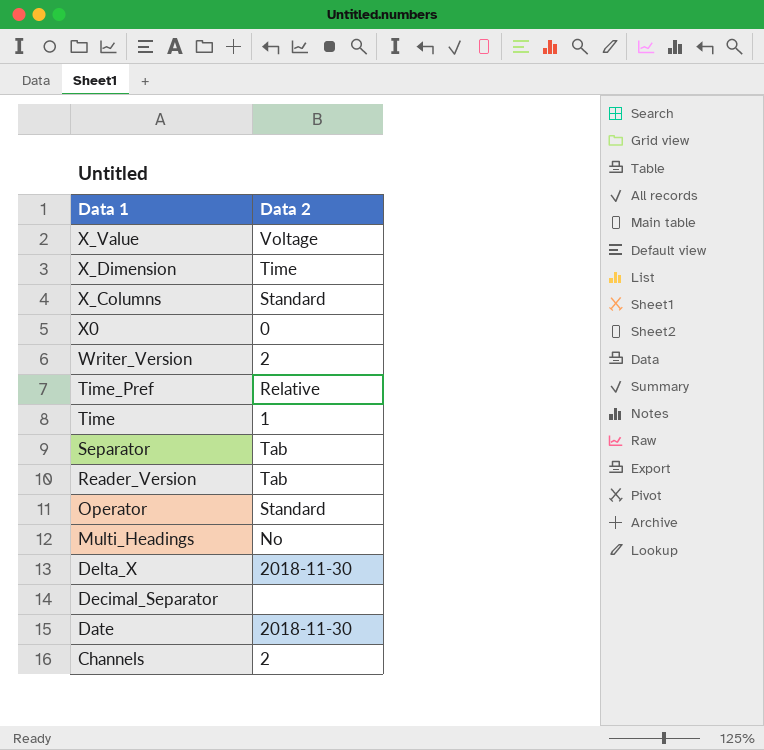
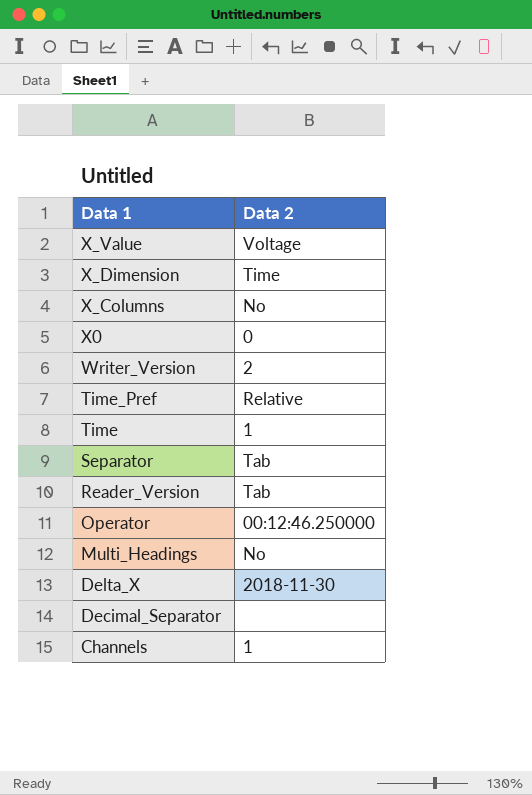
row Date: 2018-11-30 -> none
X_Columns | Data 2: Standard -> No
Operator | Data 2: Standard -> 00:12:46.250000
Channels | Data 2: 2 -> 1

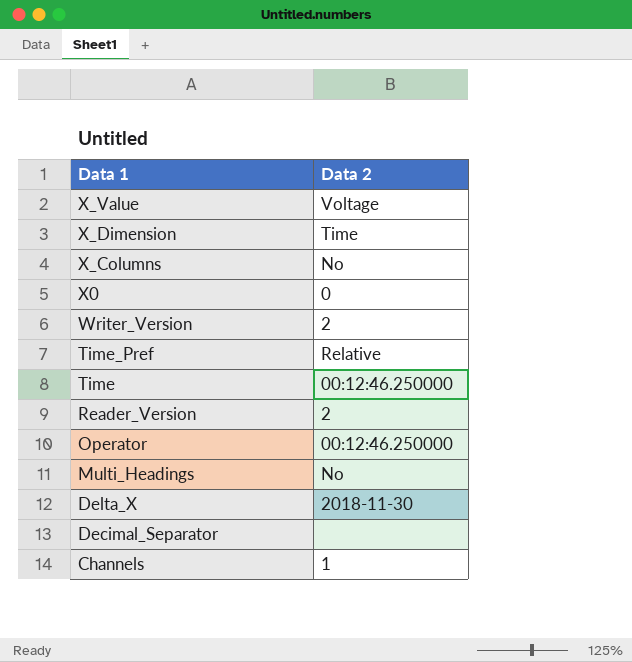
row Separator: Tab -> none
Time | Data 2: 1 -> 00:12:46.250000
Reader_Version | Data 2: Tab -> 2

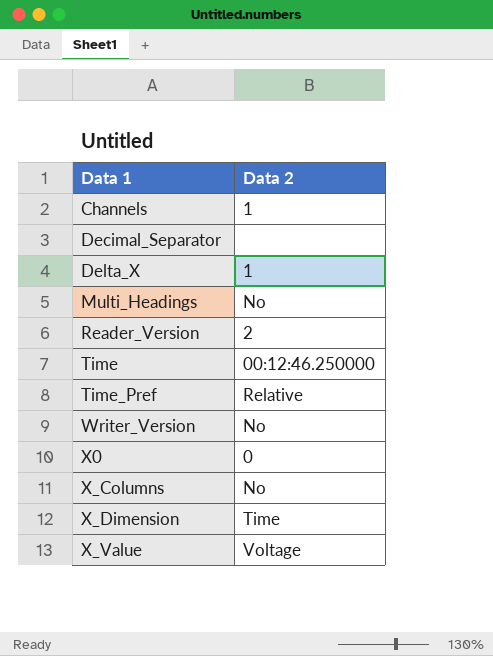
row order: Data 1 descending -> Data 1 ascending
row Operator: 00:12:46.250000 -> none
Delta_X | Data 2: 2018-11-30 -> 1
Writer_Version | Data 2: 2 -> No

